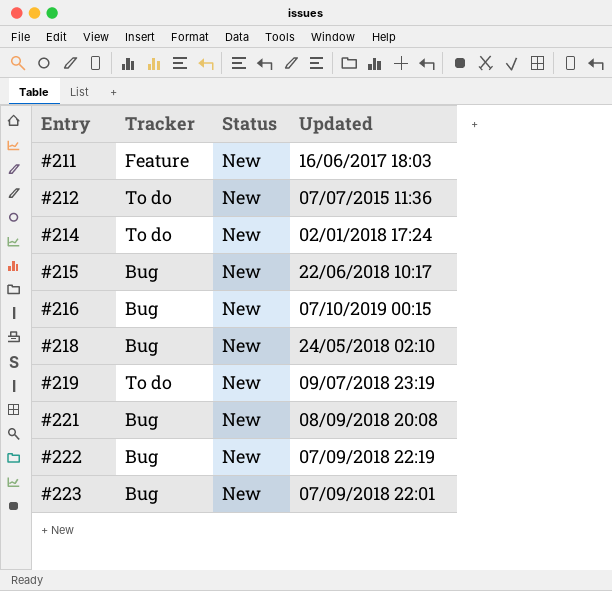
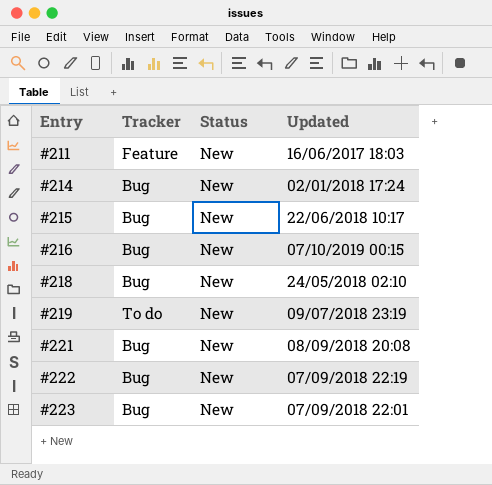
row #212: To do | New | 07/07/2015 11:36 -> none
#214 | Tracker: To do -> Bug

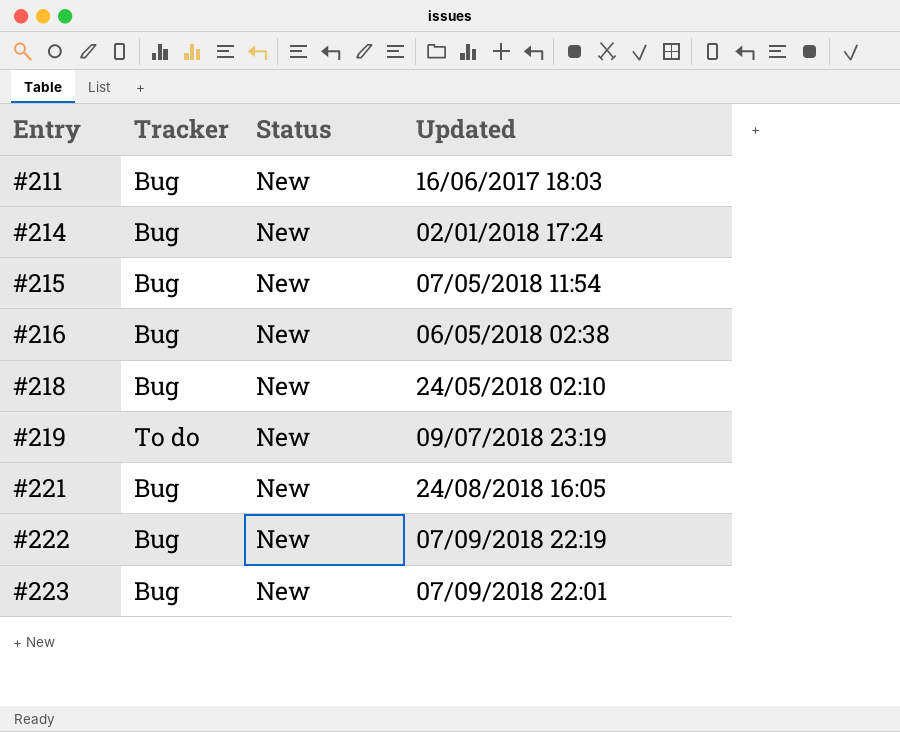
#211 | Tracker: Feature -> Bug
#215 | Updated: 22/06/2018 10:17 -> 07/05/2018 11:54
#216 | Updated: 07/10/2019 00:15 -> 06/05/2018 02:38
#221 | Updated: 08/09/2018 20:08 -> 24/08/2018 16:05

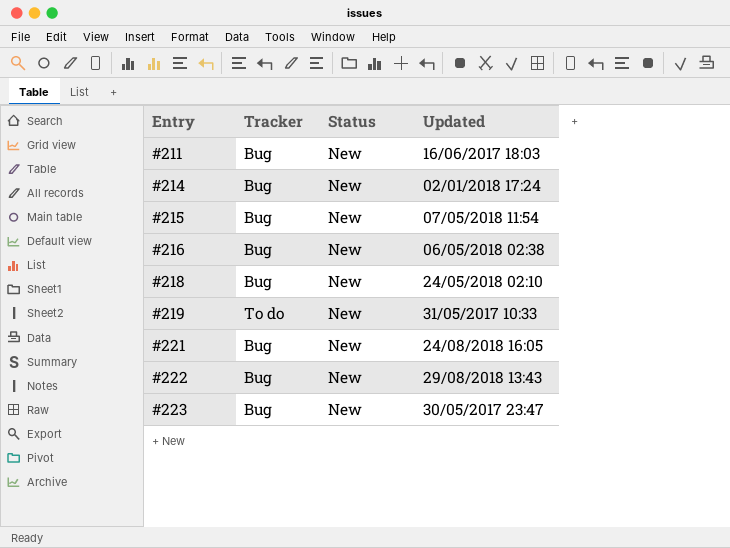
#219 | Updated: 09/07/2018 23:19 -> 31/05/2017 10:33
#222 | Updated: 07/09/2018 22:19 -> 29/08/2018 13:43
#223 | Updated: 07/09/2018 22:01 -> 30/05/2017 23:47

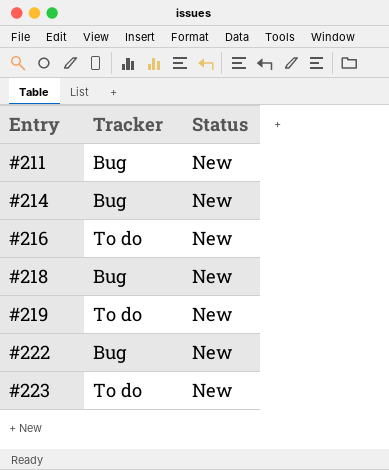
column Updated | position: 4 -> none
row #215: Bug | New | 07/05/2018 11:54 -> none
row #221: Bug | New | 24/08/2018 16:05 -> none
#216 | Tracker: Bug -> To do
#223 | Tracker: Bug -> To do

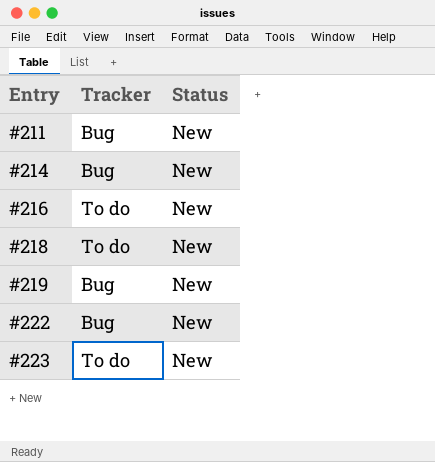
#218 | Tracker: Bug -> To do
#219 | Tracker: To do -> Bug

